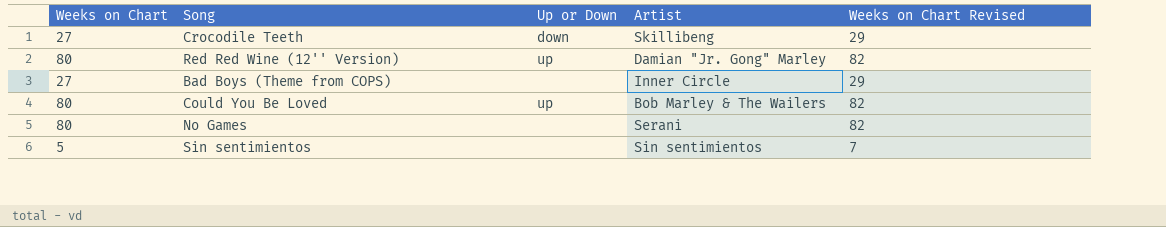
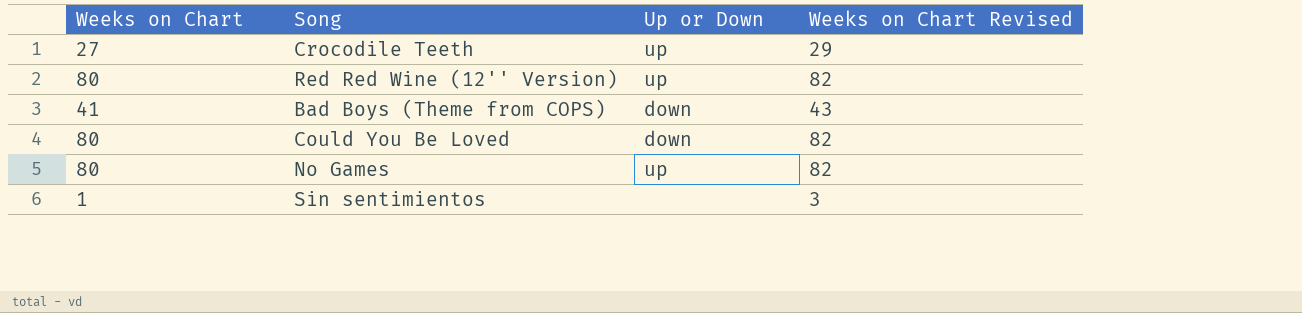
column Artist | position: 4 -> none
Crocodile Teeth | Up or Down: down -> up
Bad Boys (Theme from COPS) | Weeks on Chart: 27 -> 41
Bad Boys (Theme from COPS) | Up or Down: none -> down
Bad Boys (Theme from COPS) | Weeks on Chart Revised: 29 -> 43
Could You Be Loved | Up or Down: up -> down
No Games | Up or Down: none -> up
Sin sentimientos | Weeks on Chart: 5 -> 1
Sin sentimientos | Weeks on Chart Revised: 7 -> 3

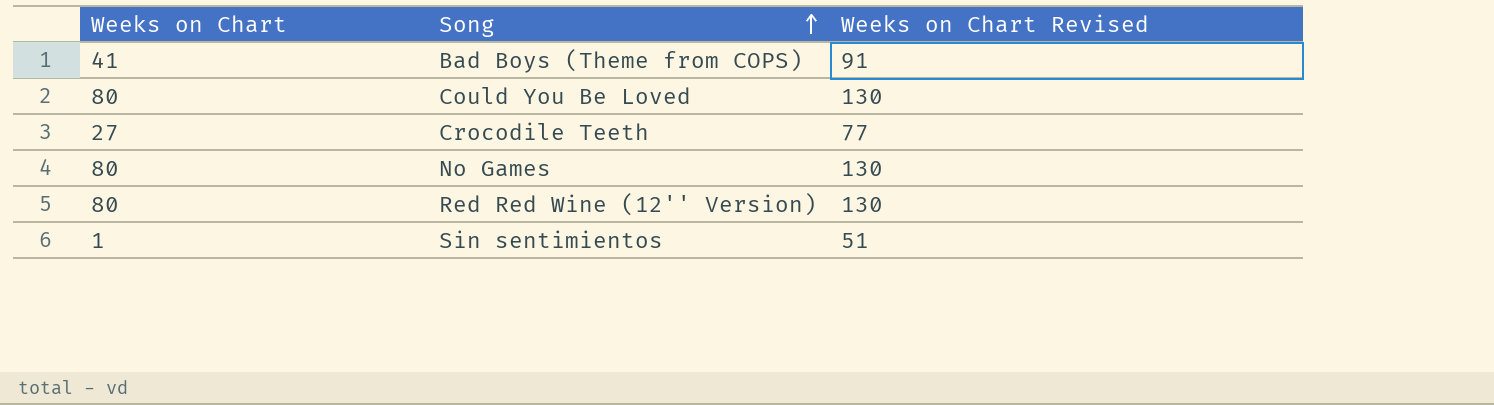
row order: none -> Song ascending
column Up or Down | position: 3 -> none
column Weeks on Chart Revised | formula: [Weeks on Chart] + 2 -> [Weeks on Chart] + 50

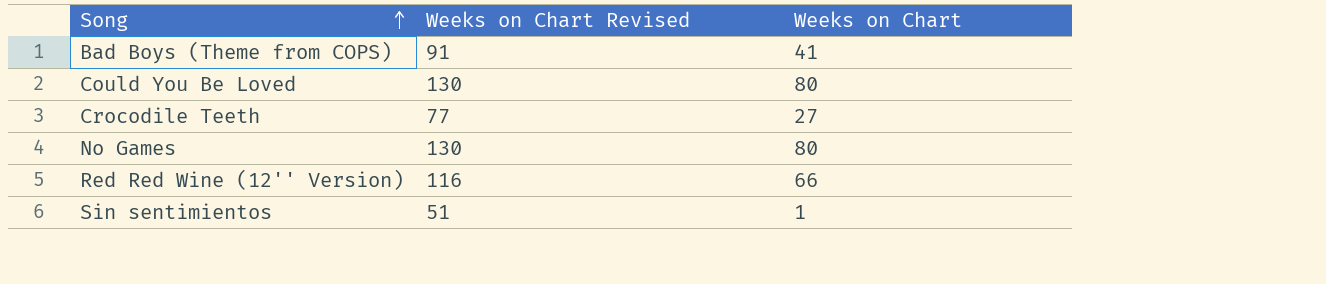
column Weeks on Chart | position: 1 -> 3
Red Red Wine (12'' Version) | Weeks on Chart Revised: 130 -> 116
Red Red Wine (12'' Version) | Weeks on Chart: 80 -> 66

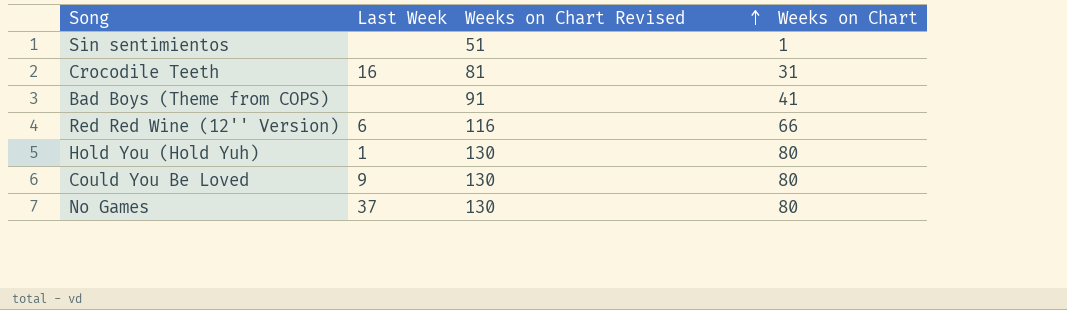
row order: Song ascending -> Weeks on Chart Revised ascending
column Last Week | position: none -> 2
Crocodile Teeth | Weeks on Chart Revised: 77 -> 81
Crocodile Teeth | Weeks on Chart: 27 -> 31
row Hold You (Hold Yuh): none -> 1 | 130 | 80

